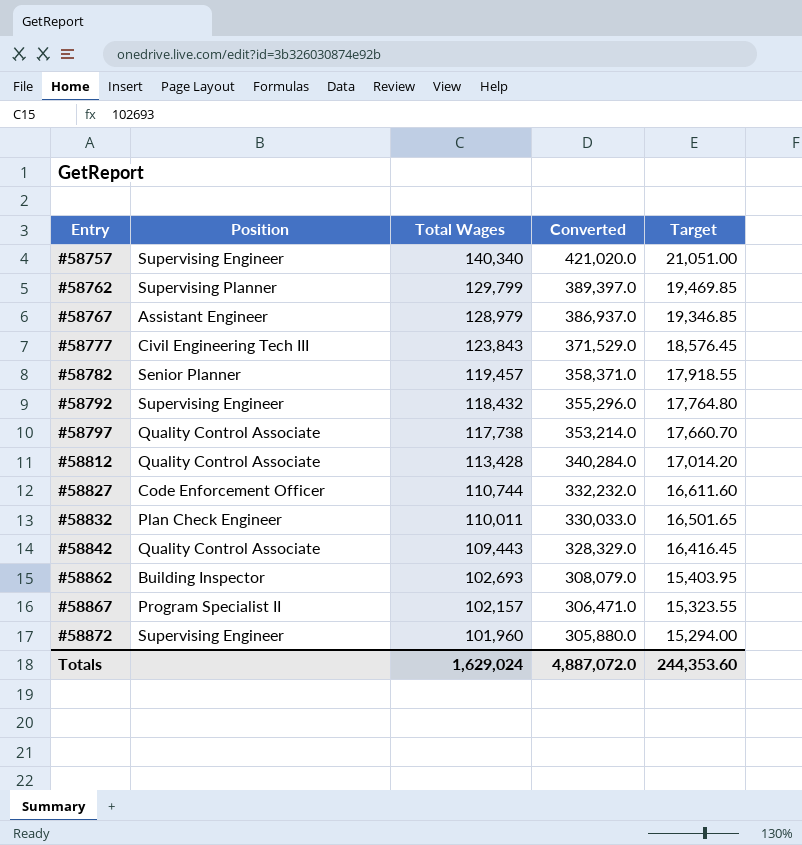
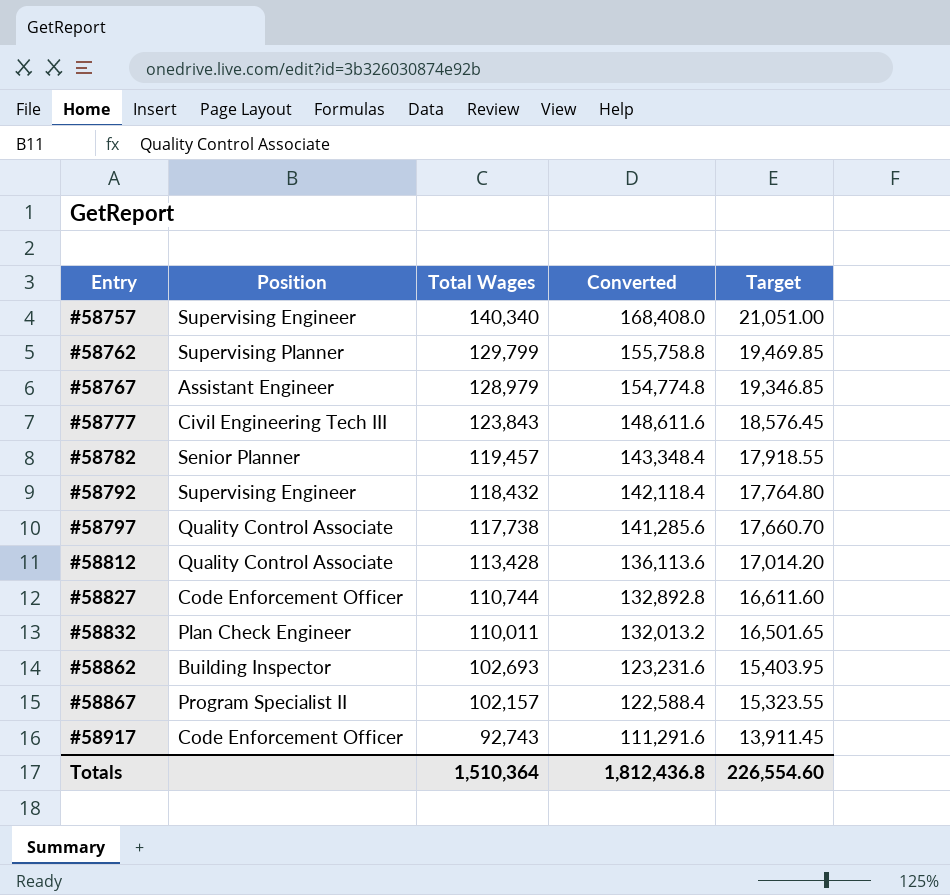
column Converted | formula: [Total Wages] * 3 -> [Total Wages] * 1.2
row #58842: Quality Control Associate | 109,443 | 328,329.0 | 16,416.45 -> none
row #58872: Supervising Engineer | 101,960 | 305,880.0 | 15,294.00 -> none
row #58917: none -> Code Enforcement Officer | 92,743 | 111,291.6 | 13,911.45
Totals | Total Wages: 1,629,024 -> 1,510,364
Totals | Converted: 4,887,072.0 -> 1,812,436.8
Totals | Target: 244,353.60 -> 226,554.60

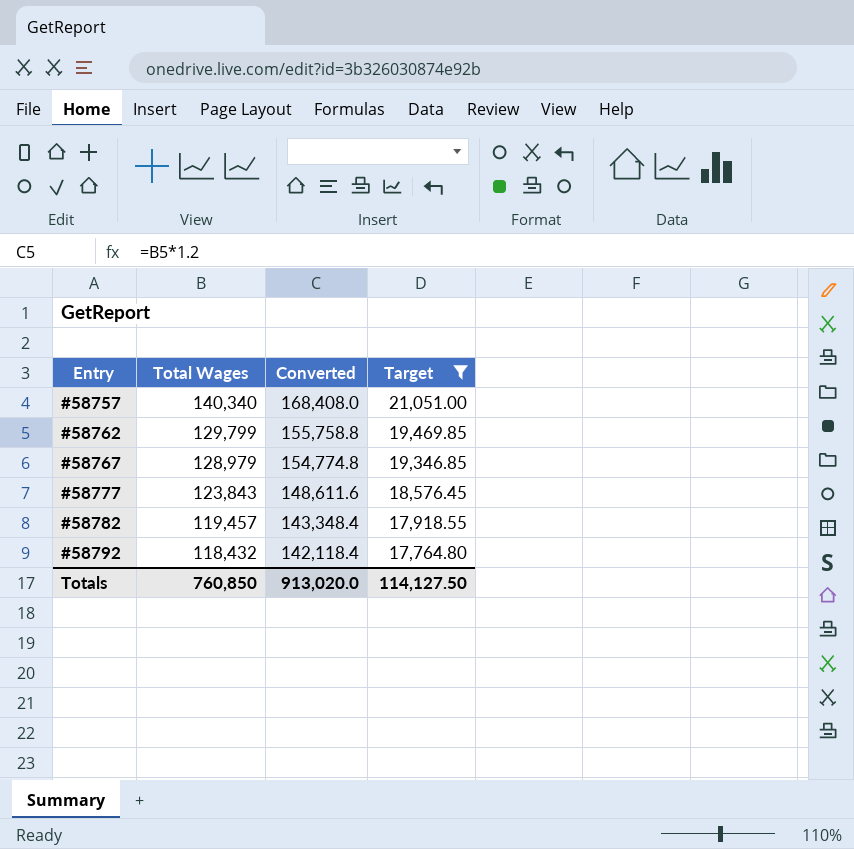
filter: none -> Target >= 17,764.80
column Position | position: 2 -> none
Totals | Total Wages: 1,510,364 -> 760,850
Totals | Converted: 1,812,436.8 -> 913,020.0
Totals | Target: 226,554.60 -> 114,127.50

